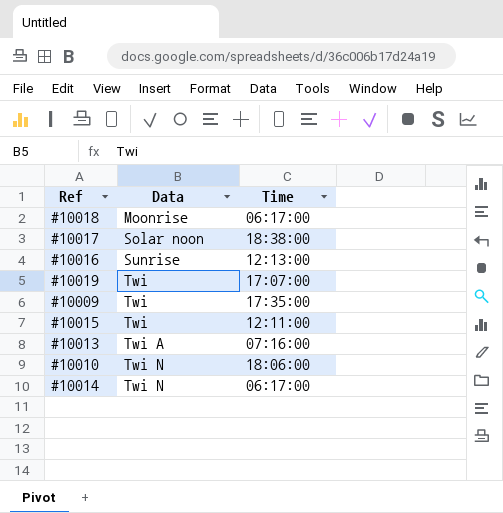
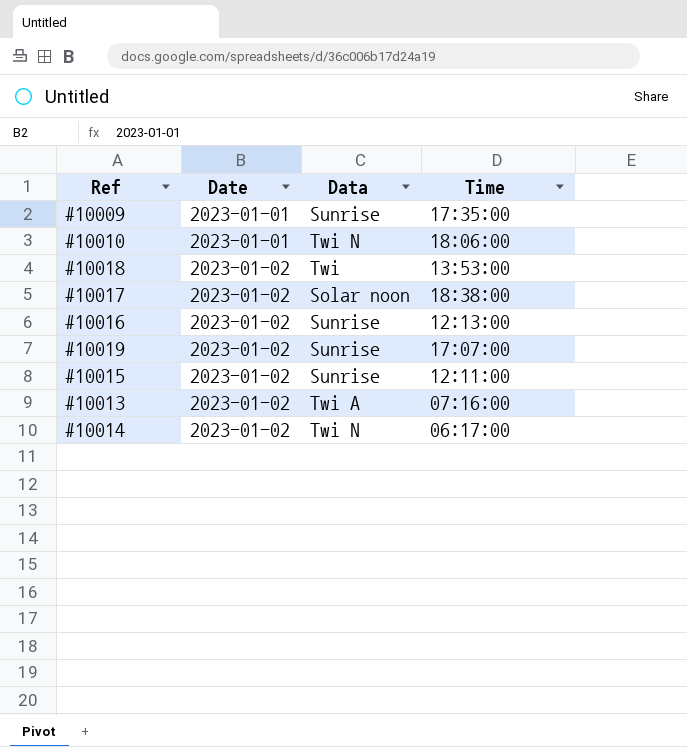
row order: Data ascending -> Date ascending
column Date | position: none -> 2
#10009 | Data: Twi -> Sunrise
#10018 | Data: Moonrise -> Twi
#10018 | Time: 06:17:00 -> 13:53:00
#10019 | Data: Twi -> Sunrise
#10015 | Data: Twi -> Sunrise

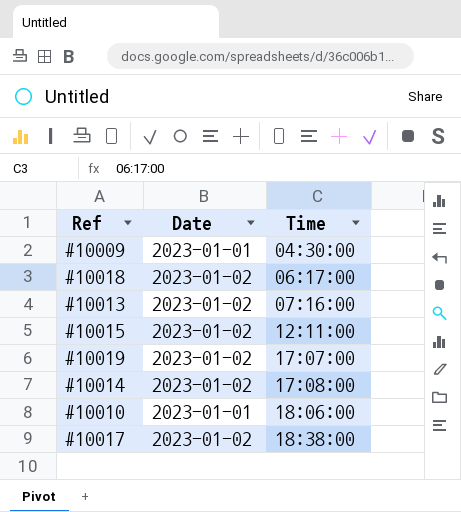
row order: Date ascending -> Time ascending
column Data | position: 3 -> none
row #10016: 2023-01-02 | Sunrise | 12:13:00 -> none
#10009 | Time: 17:35:00 -> 04:30:00
#10018 | Time: 13:53:00 -> 06:17:00
#10014 | Time: 06:17:00 -> 17:08:00

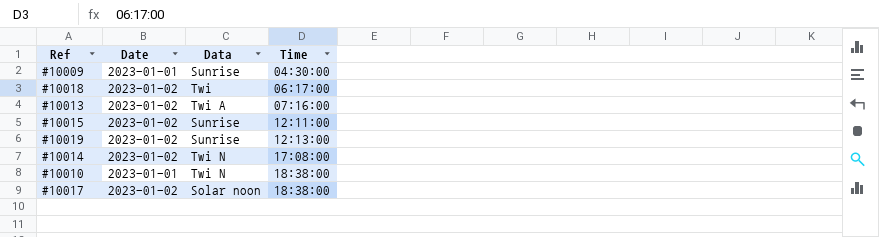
column Data | position: none -> 3
#10019 | Time: 17:07:00 -> 12:13:00
#10010 | Time: 18:06:00 -> 18:38:00

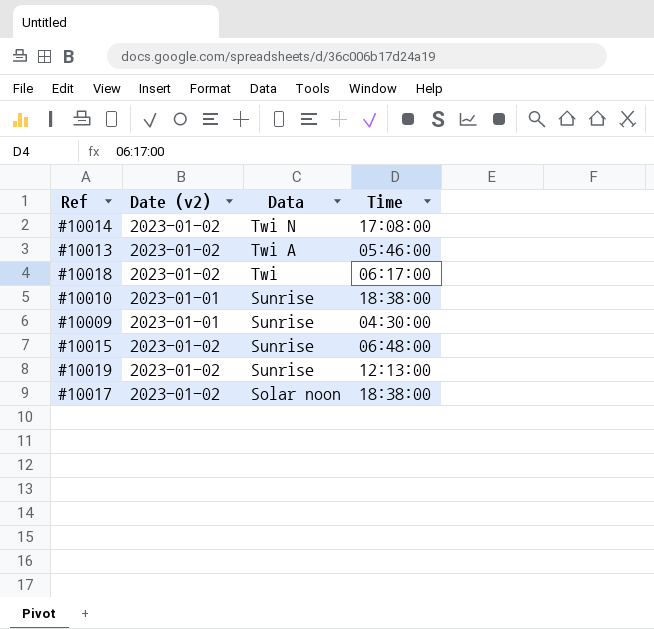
row order: Time ascending -> Data descending
column name: Date -> Date (v2)
#10013 | Time: 07:16:00 -> 05:46:00
#10010 | Data: Twi N -> Sunrise
#10015 | Time: 12:11:00 -> 06:48:00

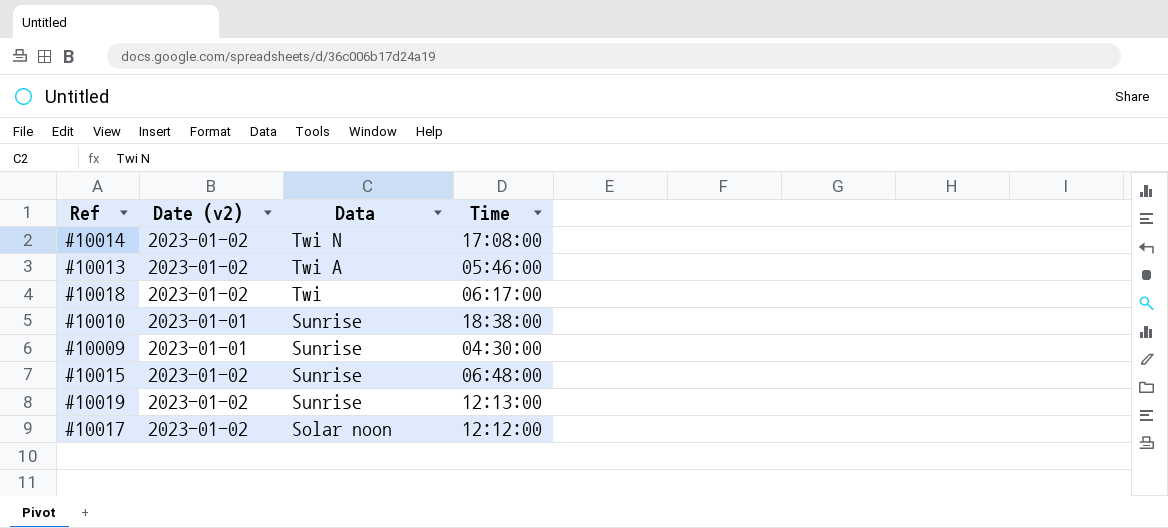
#10017 | Time: 18:38:00 -> 12:12:00

